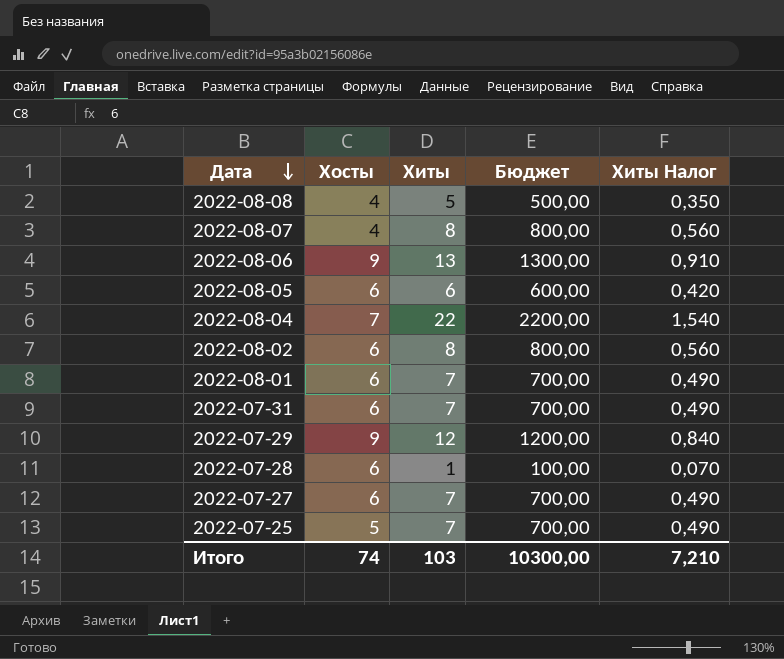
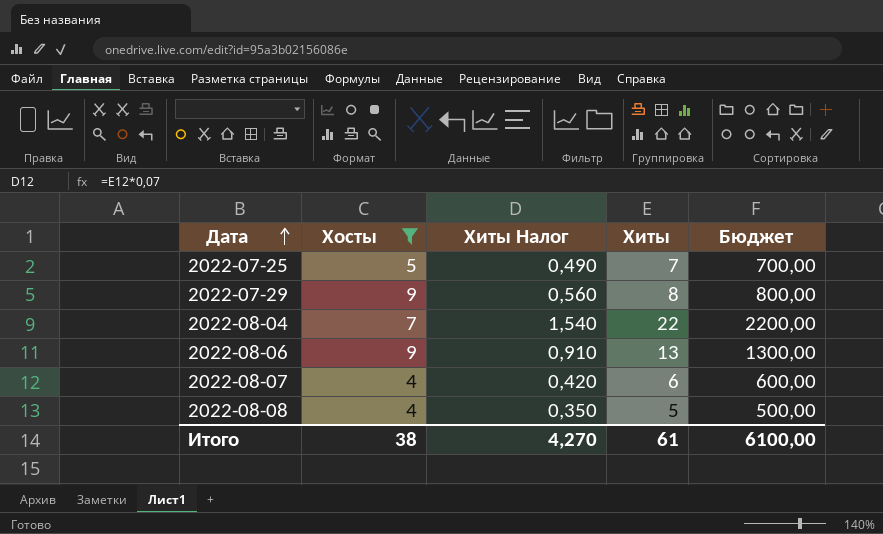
filter: none -> Хосты != 6
row order: Дата descending -> Дата ascending
column Хиты Налог | position: 5 -> 3
2022-07-29 | Хиты Налог: 0,840 -> 0,560
2022-07-29 | Хиты: 12 -> 8
2022-07-29 | Бюджет: 1200,00 -> 800,00
2022-08-07 | Хиты Налог: 0,560 -> 0,420
2022-08-07 | Хиты: 8 -> 6
2022-08-07 | Бюджет: 800,00 -> 600,00
Итого | Хосты: 74 -> 38
Итого | Хиты Налог: 7,210 -> 4,270
Итого | Хиты: 103 -> 61
Итого | Бюджет: 10300,00 -> 6100,00

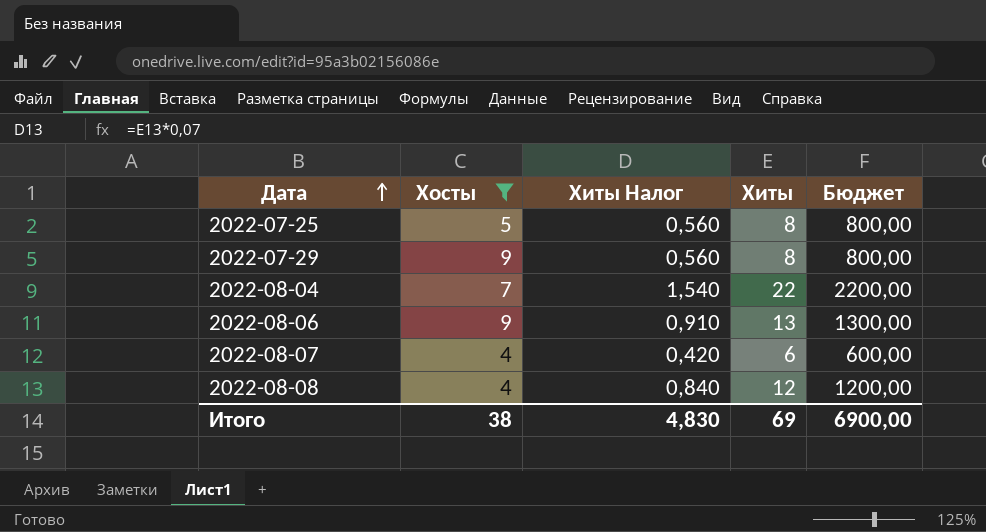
2022-07-25 | Хиты Налог: 0,490 -> 0,560
2022-07-25 | Хиты: 7 -> 8
2022-07-25 | Бюджет: 700,00 -> 800,00
2022-08-08 | Хиты Налог: 0,350 -> 0,840
2022-08-08 | Хиты: 5 -> 12
2022-08-08 | Бюджет: 500,00 -> 1200,00
Итого | Хиты Налог: 4,270 -> 4,830
Итого | Хиты: 61 -> 69
Итого | Бюджет: 6100,00 -> 6900,00

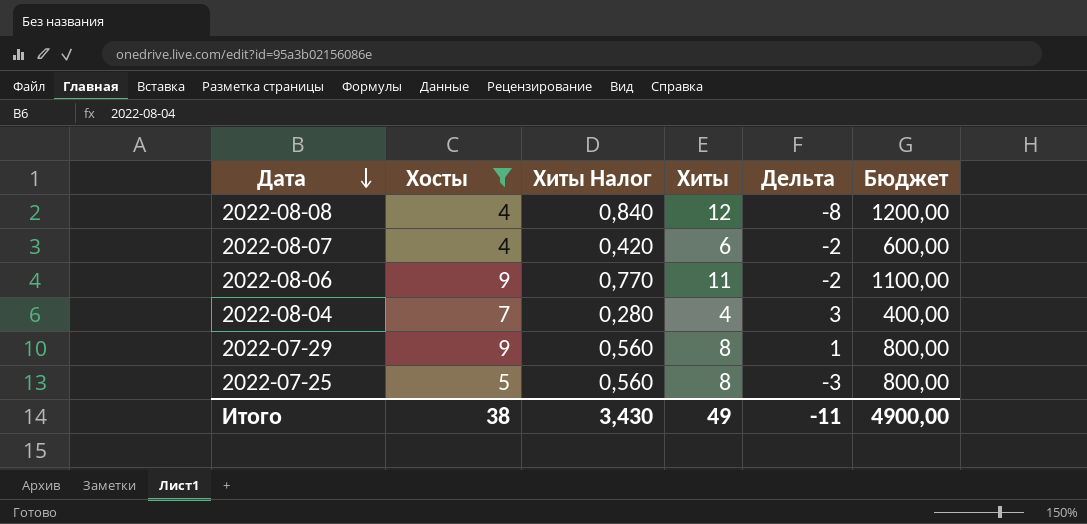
row order: Дата ascending -> Дата descending
column Дельта | formula: none -> [Хосты] - [Хиты]
2022-08-06 | Хиты Налог: 0,910 -> 0,770
2022-08-06 | Хиты: 13 -> 11
2022-08-06 | Бюджет: 1300,00 -> 1100,00
2022-08-04 | Хиты Налог: 1,540 -> 0,280
2022-08-04 | Хиты: 22 -> 4
2022-08-04 | Бюджет: 2200,00 -> 400,00
Итого | Хиты Налог: 4,830 -> 3,430
Итого | Хиты: 69 -> 49
Итого | Бюджет: 6900,00 -> 4900,00

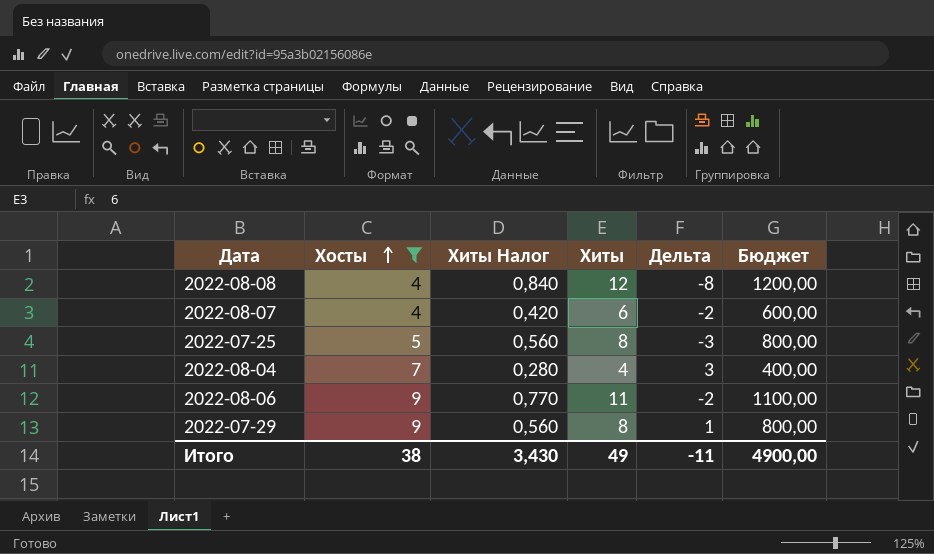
row order: Дата descending -> Хосты ascending

